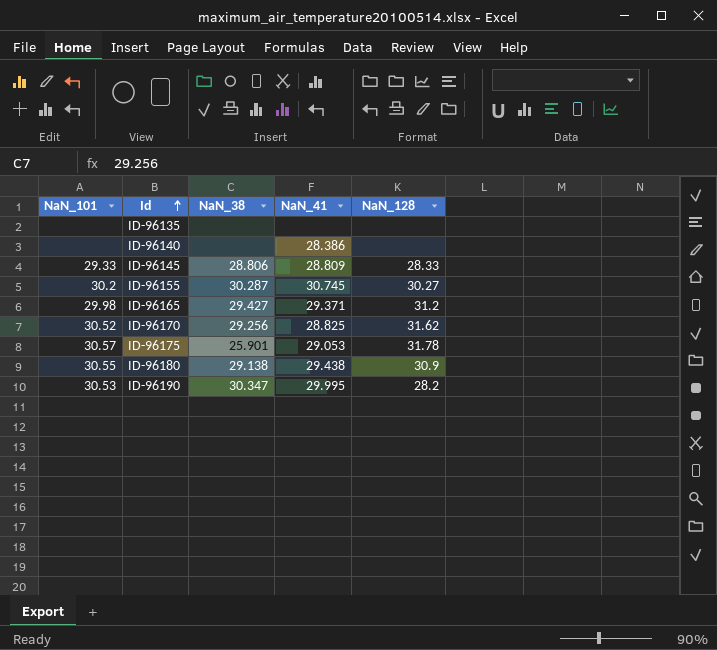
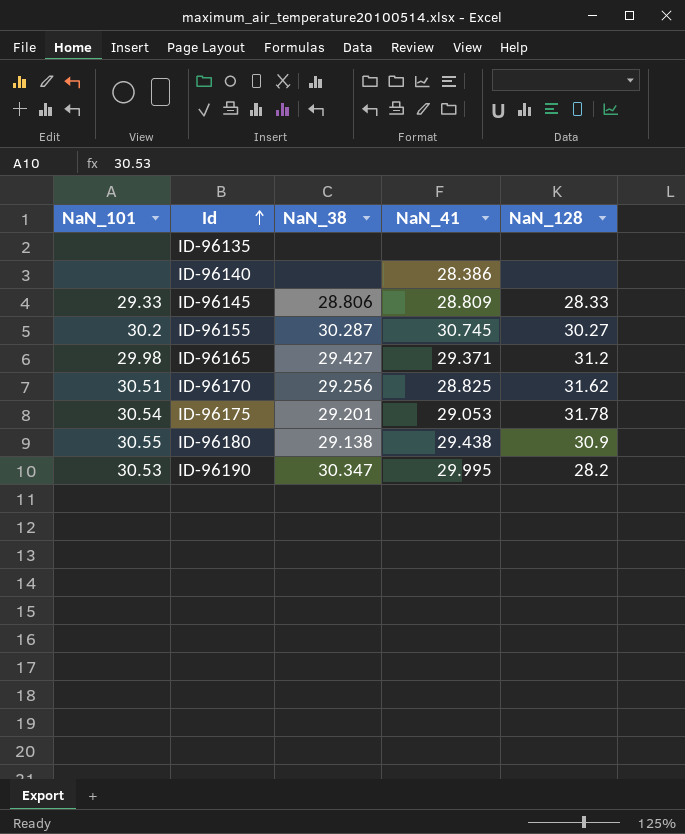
ID-96170 | NaN_101: 30.52 -> 30.51
ID-96175 | NaN_101: 30.57 -> 30.54
ID-96175 | NaN_38: 25.901 -> 29.201

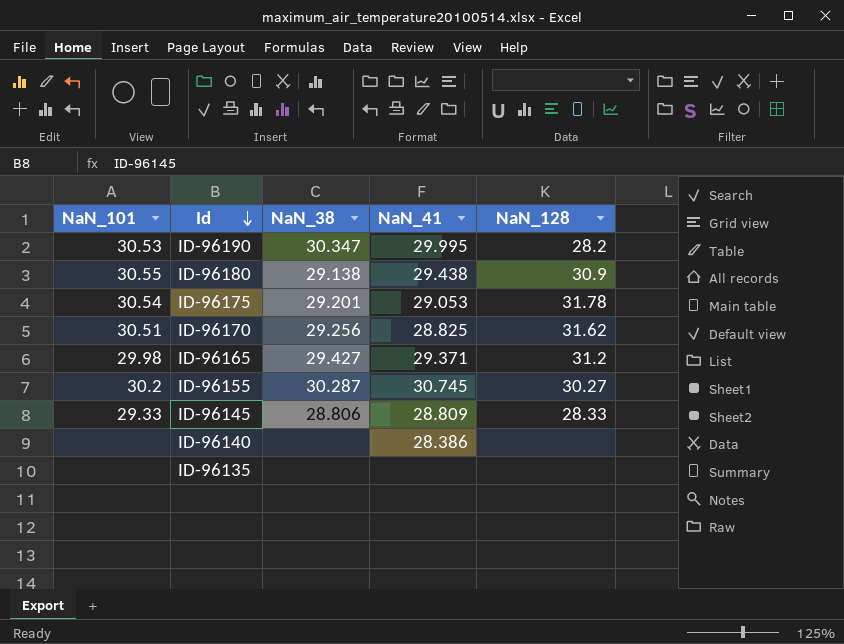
row order: Id ascending -> Id descending

